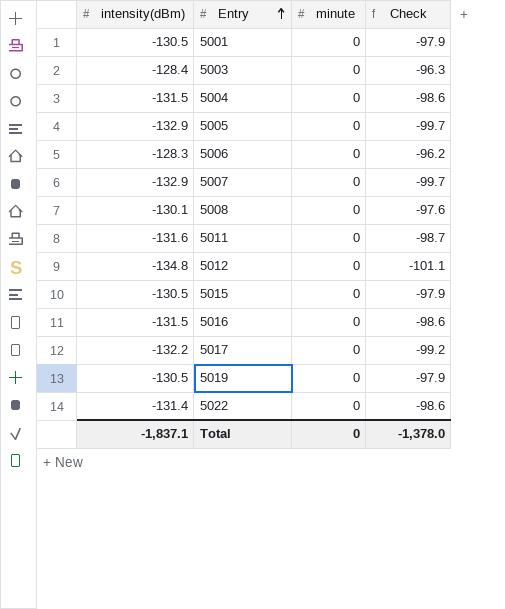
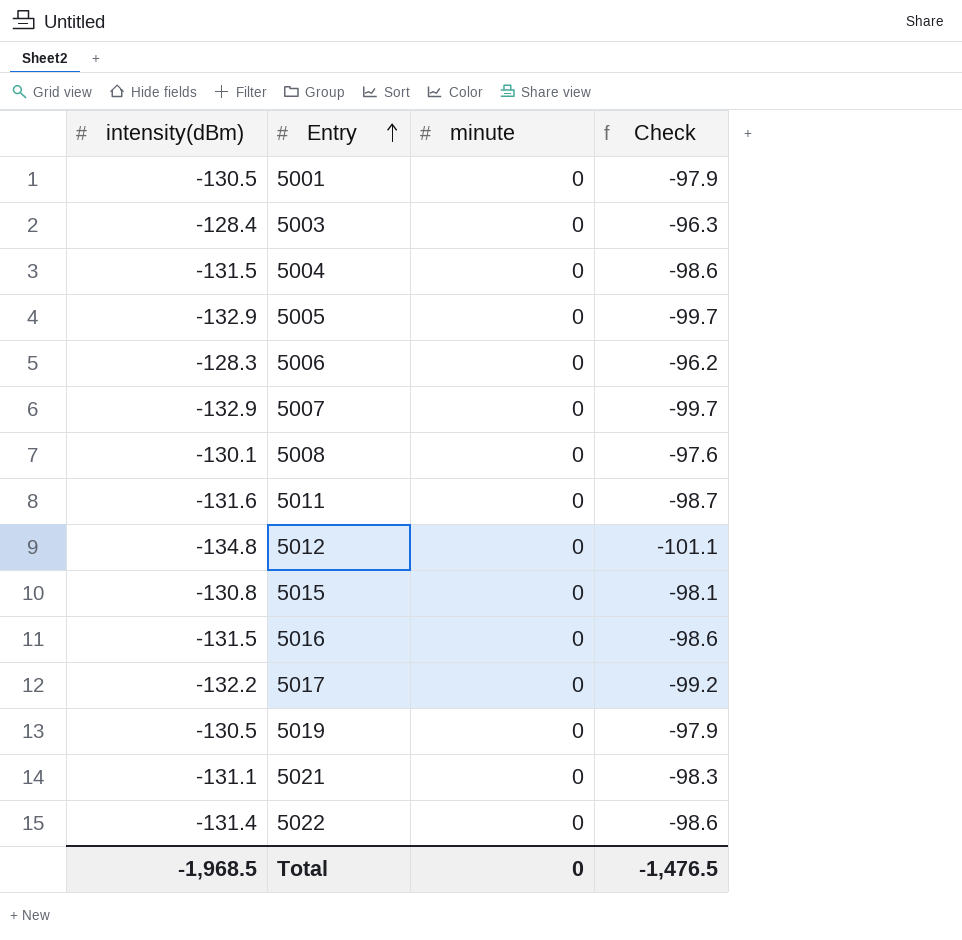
5015 | intensity(dBm): -130.5 -> -130.8
5015 | Check: -97.9 -> -98.1
row 5021: none -> -131.1 | 0 | -98.3
Total | intensity(dBm): -1,837.1 -> -1,968.5
Total | Check: -1,378.0 -> -1,476.5

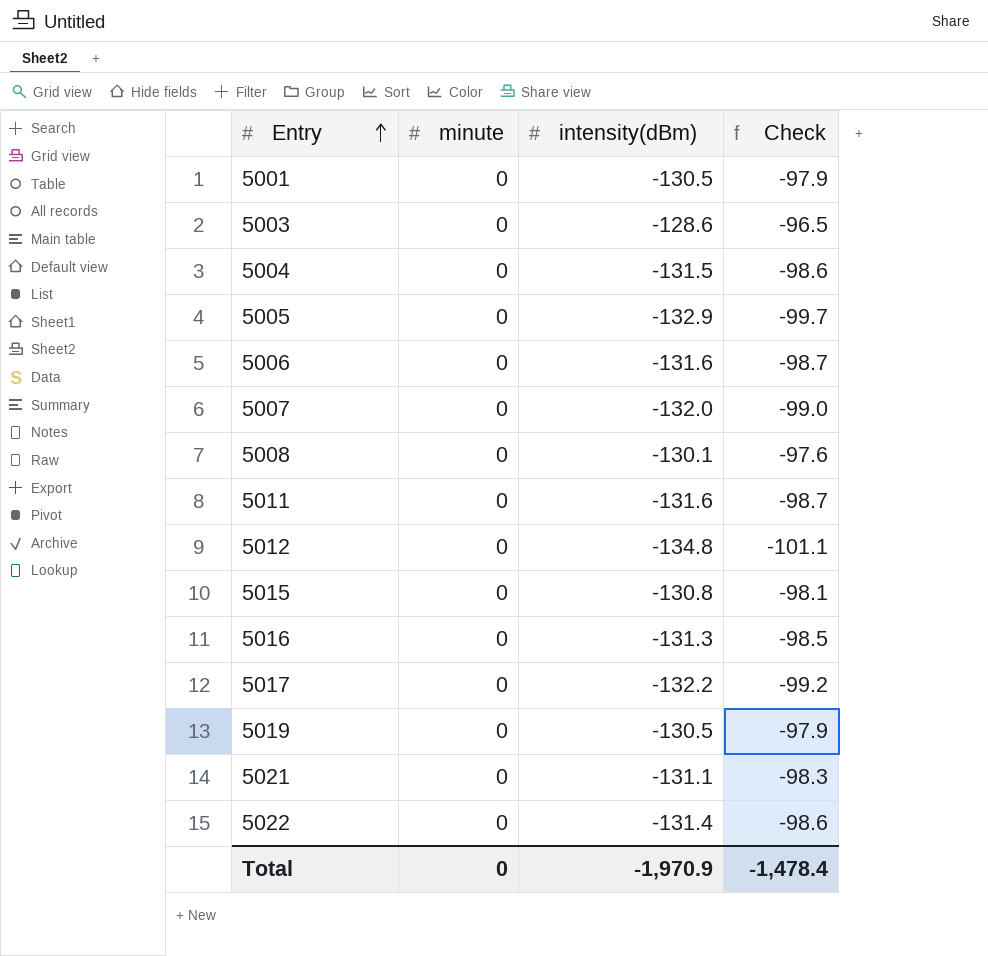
column intensity(dBm) | position: 1 -> 3
5003 | intensity(dBm): -128.4 -> -128.6
5003 | Check: -96.3 -> -96.5
5006 | intensity(dBm): -128.3 -> -131.6
5006 | Check: -96.2 -> -98.7
5007 | intensity(dBm): -132.9 -> -132.0
5007 | Check: -99.7 -> -99.0
5016 | intensity(dBm): -131.5 -> -131.3
5016 | Check: -98.6 -> -98.5
Total | intensity(dBm): -1,968.5 -> -1,970.9
Total | Check: -1,476.5 -> -1,478.4

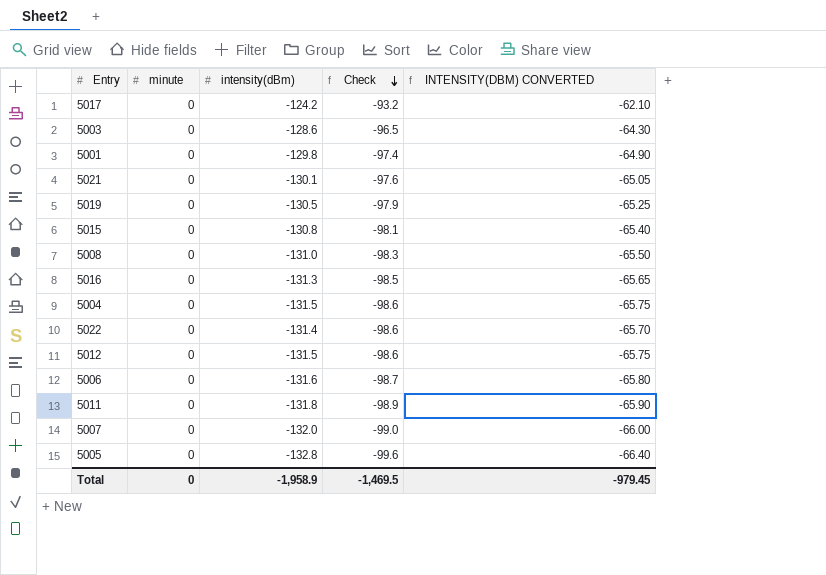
row order: Entry ascending -> Check descending
column INTENSITY(DBM) CONVERTED | formula: none -> [intensity(dBm)] * 0.5
5017 | intensity(dBm): -132.2 -> -124.2
5017 | Check: -99.2 -> -93.2
5001 | intensity(dBm): -130.5 -> -129.8
5001 | Check: -97.9 -> -97.4
5021 | intensity(dBm): -131.1 -> -130.1
5021 | Check: -98.3 -> -97.6
5008 | intensity(dBm): -130.1 -> -131.0
5008 | Check: -97.6 -> -98.3
5012 | intensity(dBm): -134.8 -> -131.5
5012 | Check: -101.1 -> -98.6
5011 | intensity(dBm): -131.6 -> -131.8
5011 | Check: -98.7 -> -98.9
5005 | intensity(dBm): -132.9 -> -132.8
5005 | Check: -99.7 -> -99.6
Total | intensity(dBm): -1,970.9 -> -1,958.9
Total | Check: -1,478.4 -> -1,469.5

